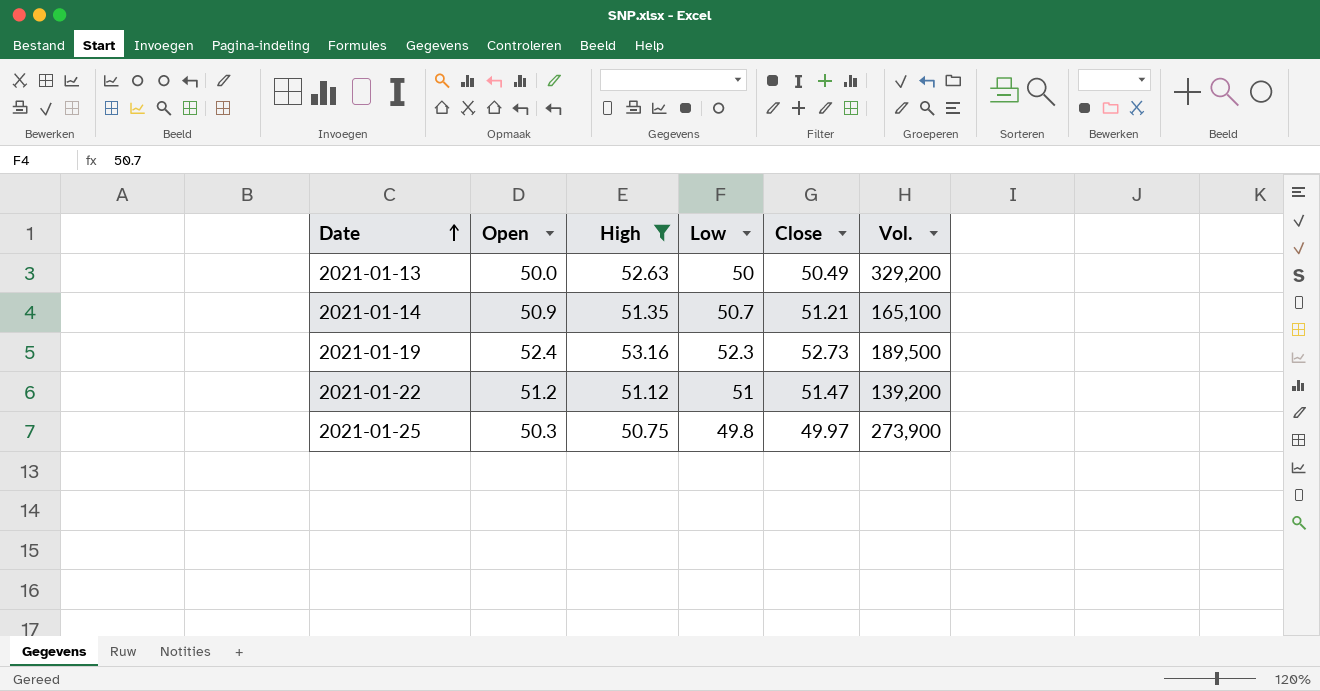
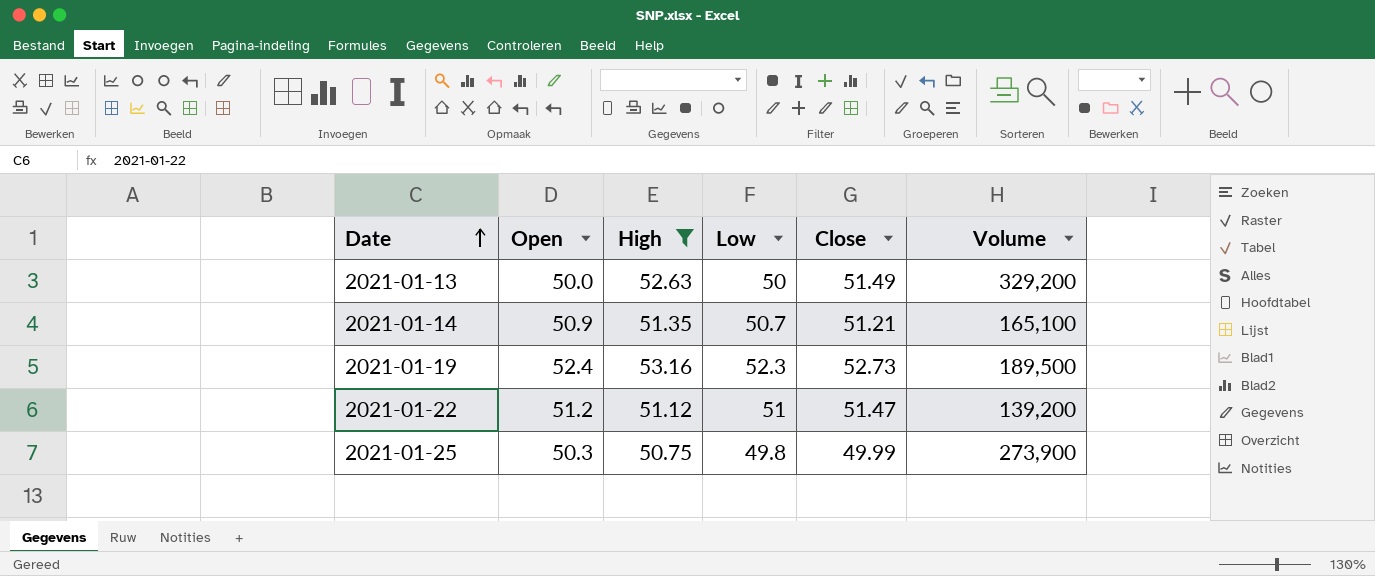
column name: Vol. -> Volume
2021-01-13 | Close: 50.49 -> 51.49
2021-01-25 | Close: 49.97 -> 49.99

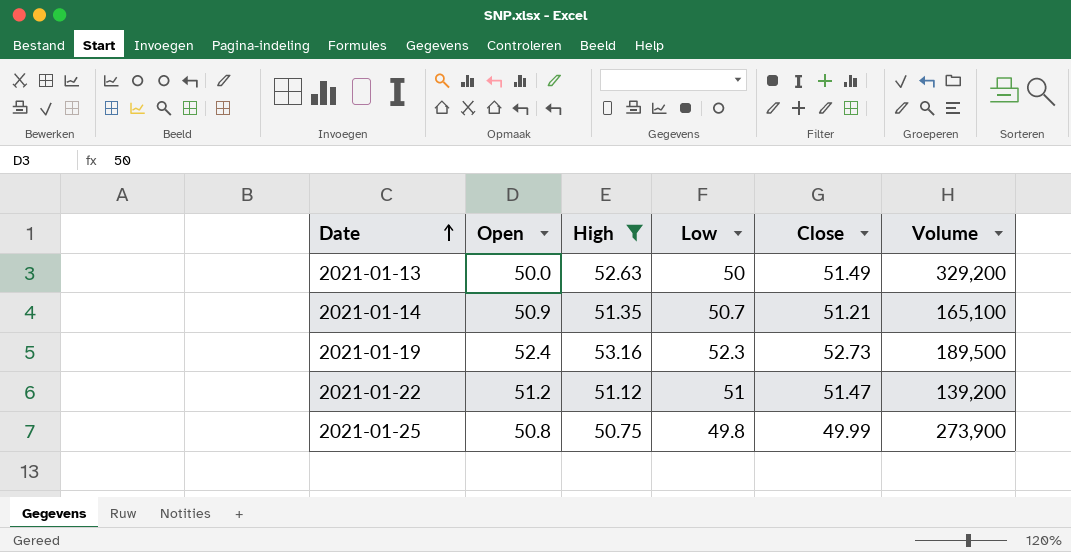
2021-01-25 | Open: 50.3 -> 50.8

